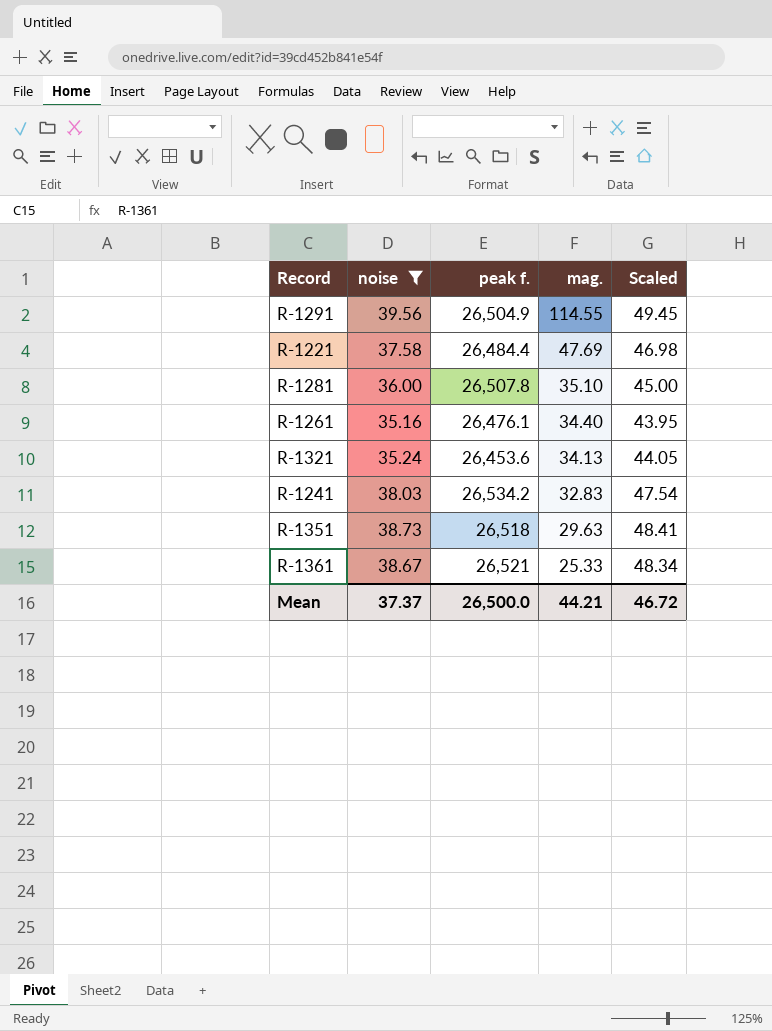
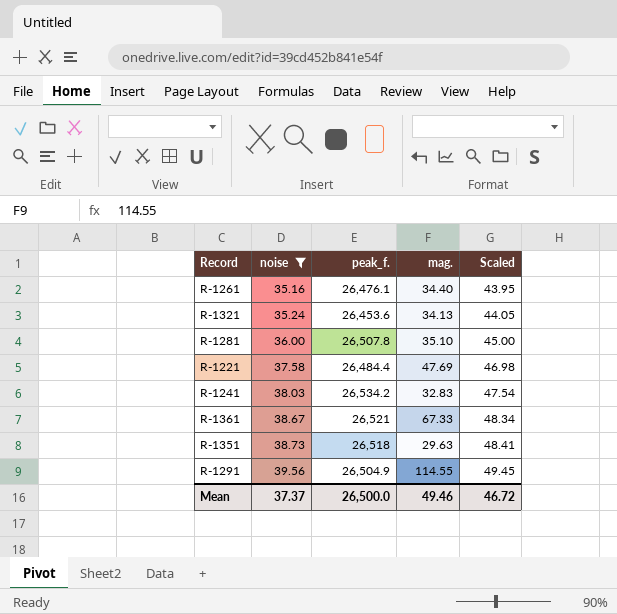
row order: mag. descending -> noise ascending
column name: peak f. -> peak_f.
R-1361 | mag.: 25.33 -> 67.33
Mean | mag.: 44.21 -> 49.46

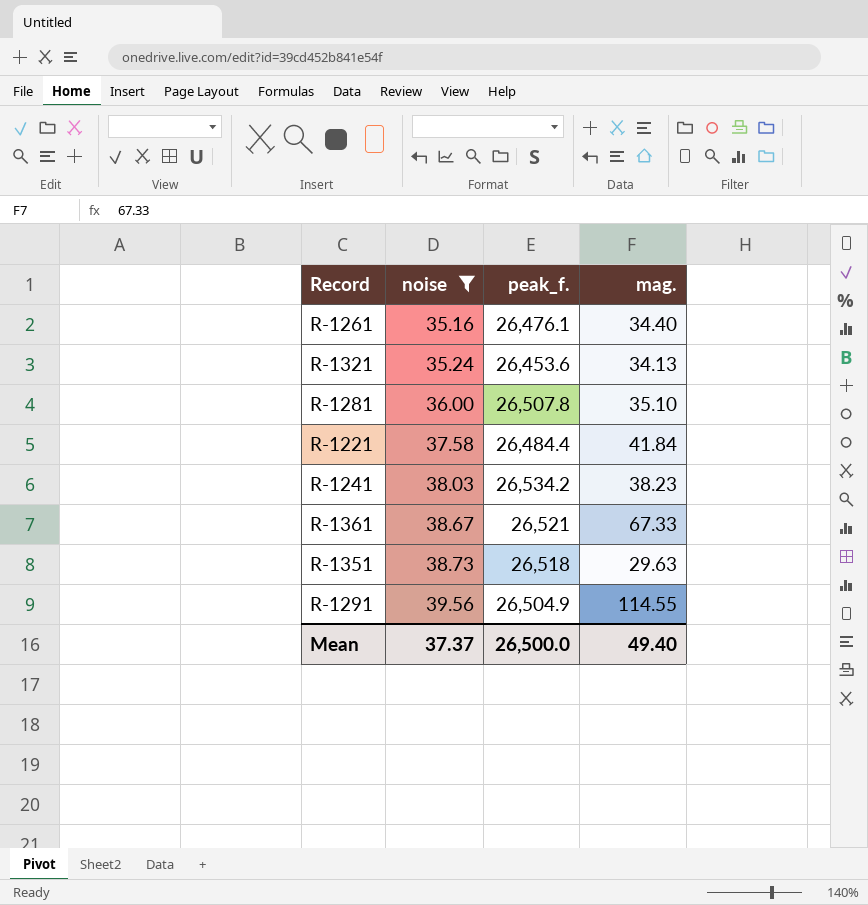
column Scaled | formula: [noise] * 1.25 -> none
R-1221 | mag.: 47.69 -> 41.84
R-1241 | mag.: 32.83 -> 38.23
Mean | mag.: 49.46 -> 49.40

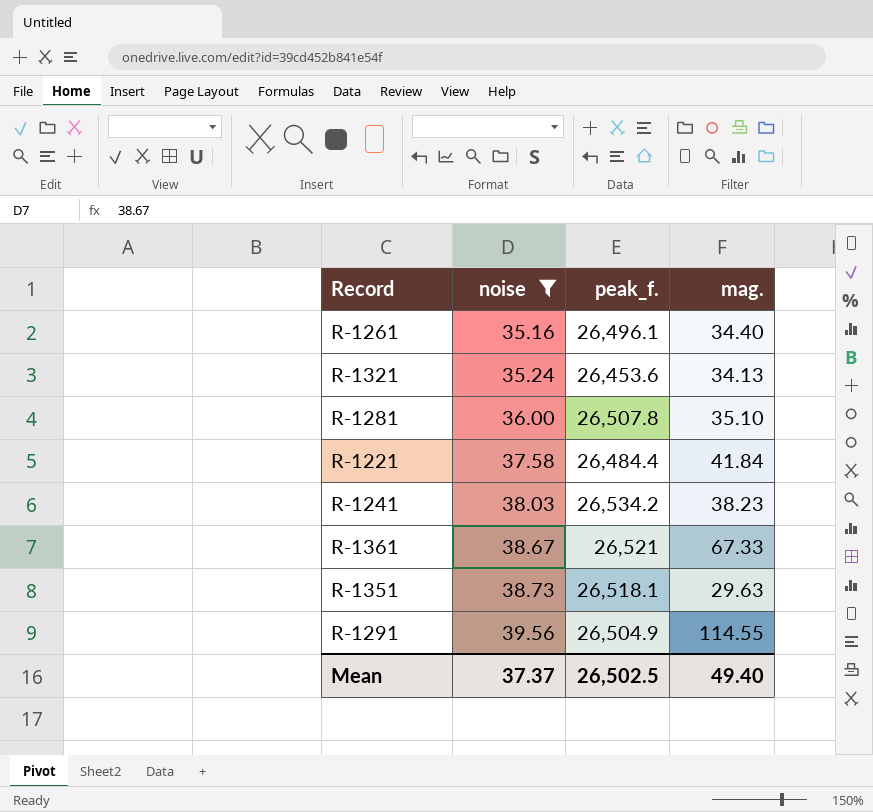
R-1261 | peak_f.: 26,476.1 -> 26,496.1
R-1351 | peak_f.: 26,518 -> 26,518.1
Mean | peak_f.: 26,500.0 -> 26,502.5

